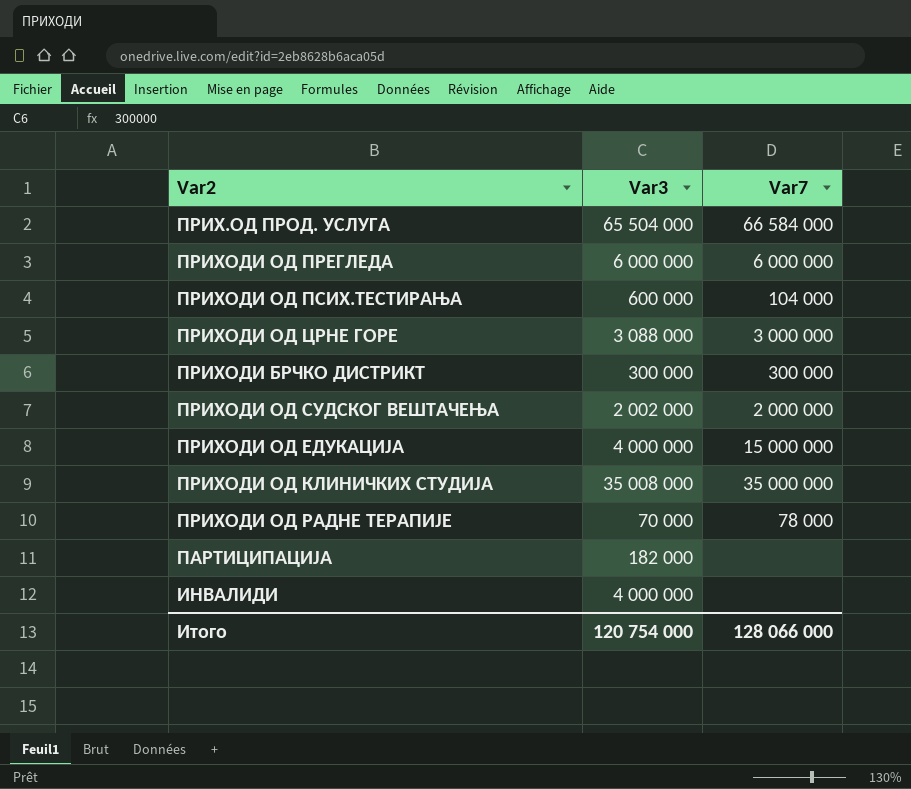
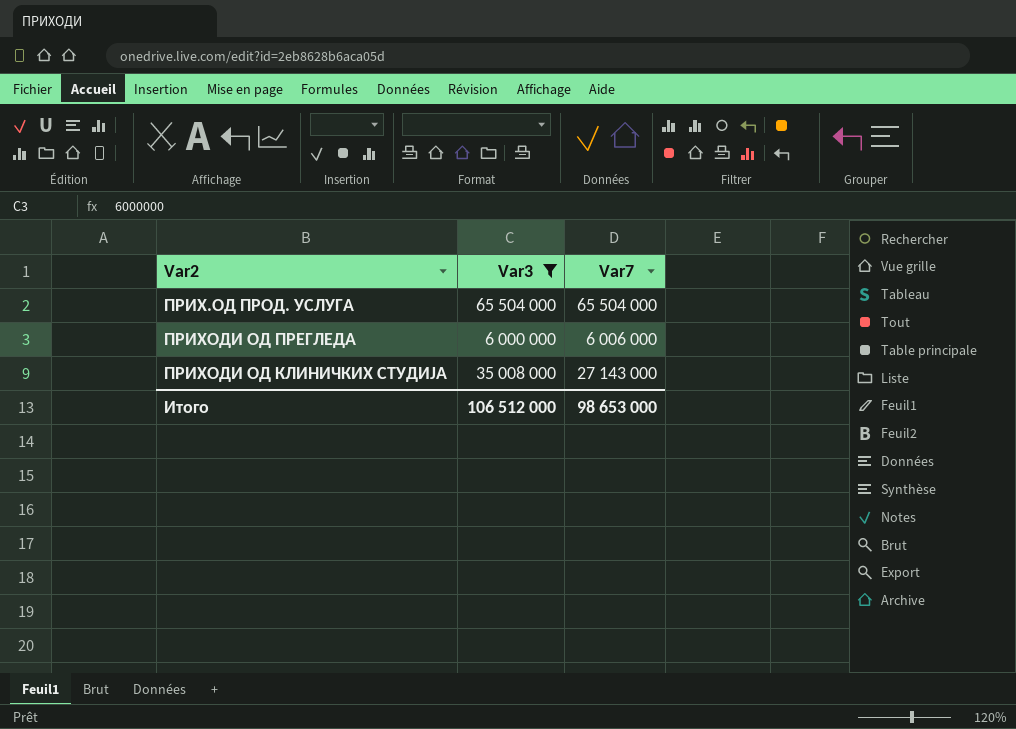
filter: none -> Var3 >= 6 000 000
ПРИХ.ОД ПРОД. УСЛУГА | Var7: 66 584 000 -> 65 504 000
ПРИХОДИ ОД ПРЕГЛЕДА | Var7: 6 000 000 -> 6 006 000
ПРИХОДИ ОД КЛИНИЧКИХ СТУДИЈА | Var7: 35 000 000 -> 27 143 000
Итого | Var3: 120 754 000 -> 106 512 000
Итого | Var7: 128 066 000 -> 98 653 000

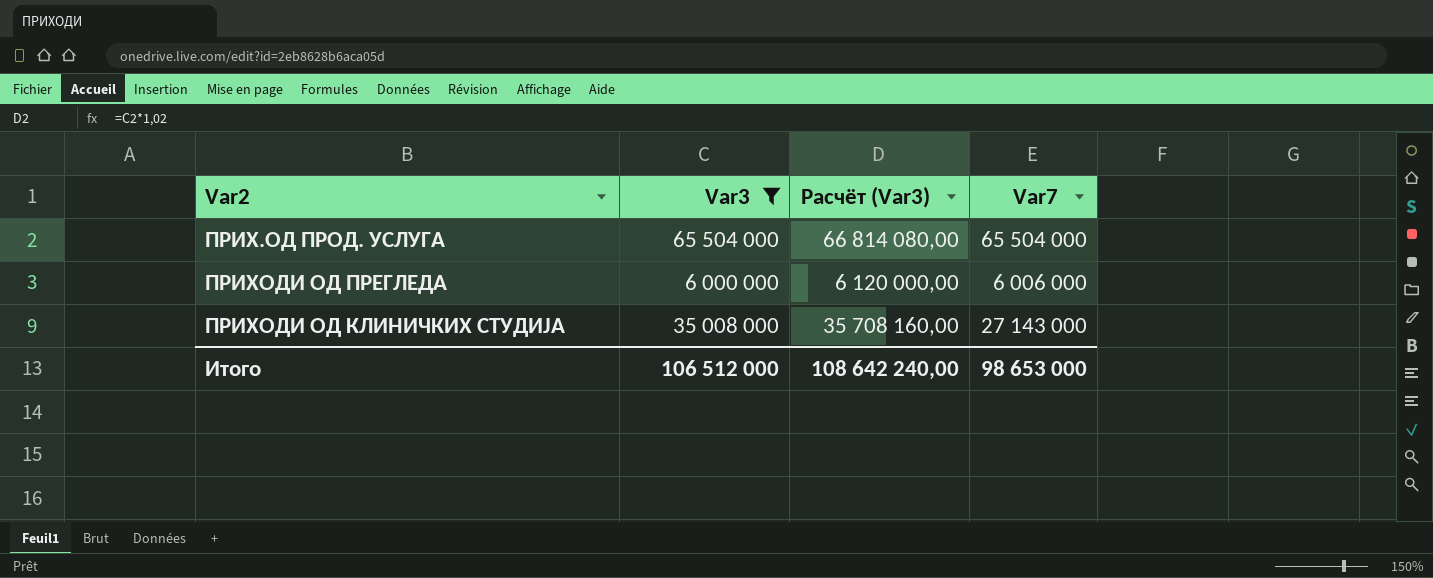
column Расчёт (Var3) | formula: none -> [Var3] * 1,02

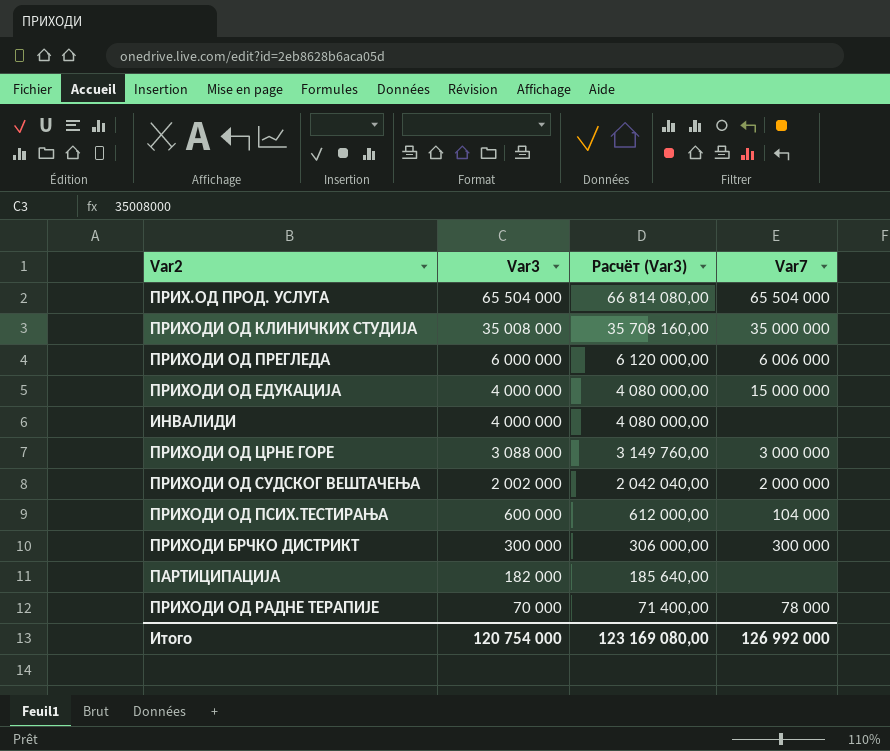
filter: Var3 >= 6 000 000 -> none
row order: none -> Var3 descending
ПРИХОДИ ОД КЛИНИЧКИХ СТУДИЈА | Var7: 27 143 000 -> 35 000 000
Итого | Var3: 106 512 000 -> 120 754 000
Итого | Расчёт (Var3): 108 642 240,00 -> 123 169 080,00
Итого | Var7: 98 653 000 -> 126 992 000

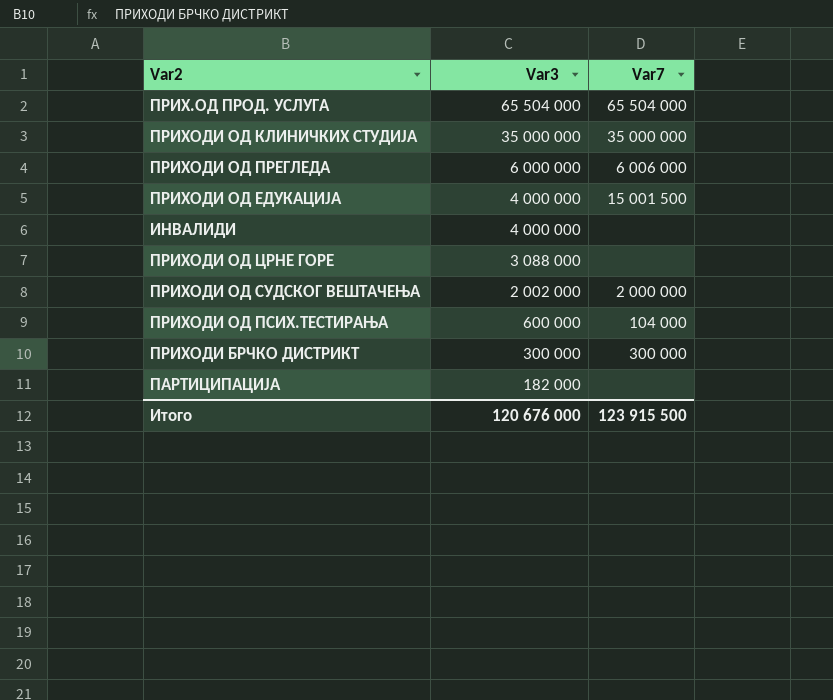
column Расчёт (Var3) | formula: [Var3] * 1,02 -> none
row ПРИХОДИ ОД РАДНЕ ТЕРАПИЈЕ: 70 000 | 71 400,00 | 78 000 -> none
ПРИХОДИ ОД КЛИНИЧКИХ СТУДИЈА | Var3: 35 008 000 -> 35 000 000
ПРИХОДИ ОД ЕДУКАЦИЈА | Var7: 15 000 000 -> 15 001 500
ПРИХОДИ ОД ЦРНЕ ГОРЕ | Var7: 3 000 000 -> none
Итого | Var3: 120 754 000 -> 120 676 000
Итого | Var7: 126 992 000 -> 123 915 500

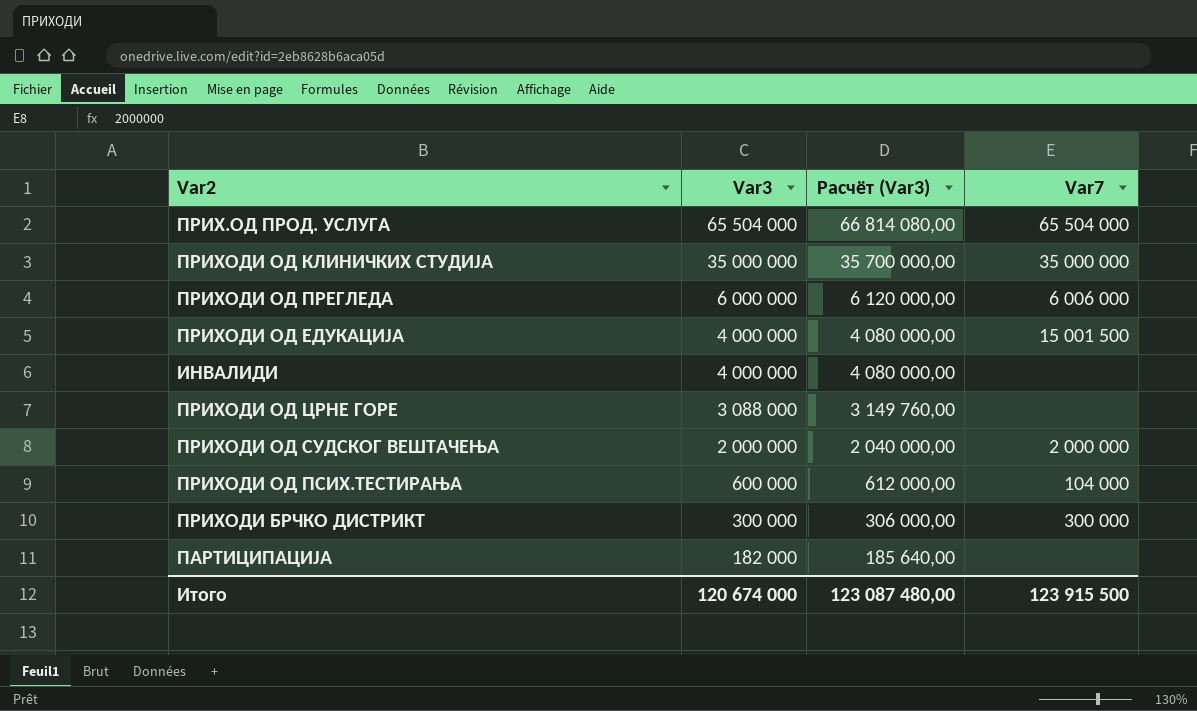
column Расчёт (Var3) | formula: none -> [Var3] * 1,02
ПРИХОДИ ОД СУДСКОГ ВЕШТАЧЕЊА | Var3: 2 002 000 -> 2 000 000
Итого | Var3: 120 676 000 -> 120 674 000

